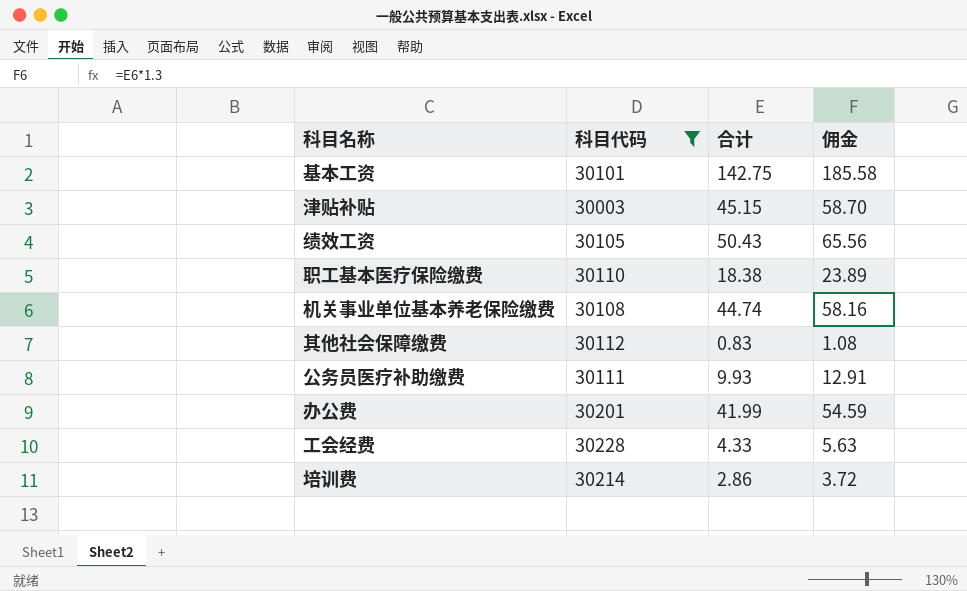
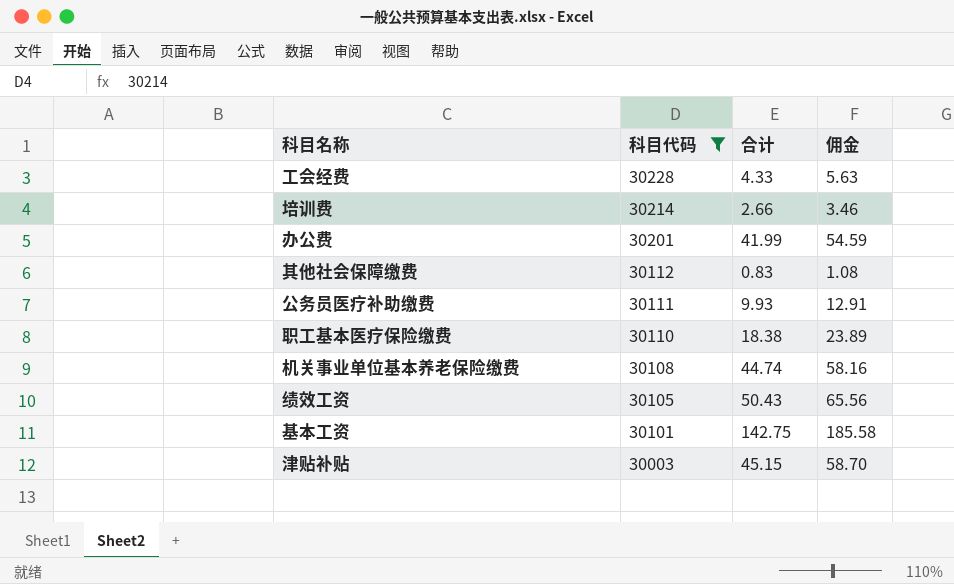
row order: none -> 科目代码 descending
培训费 | 合计: 2.86 -> 2.66
培训费 | 佣金: 3.72 -> 3.46

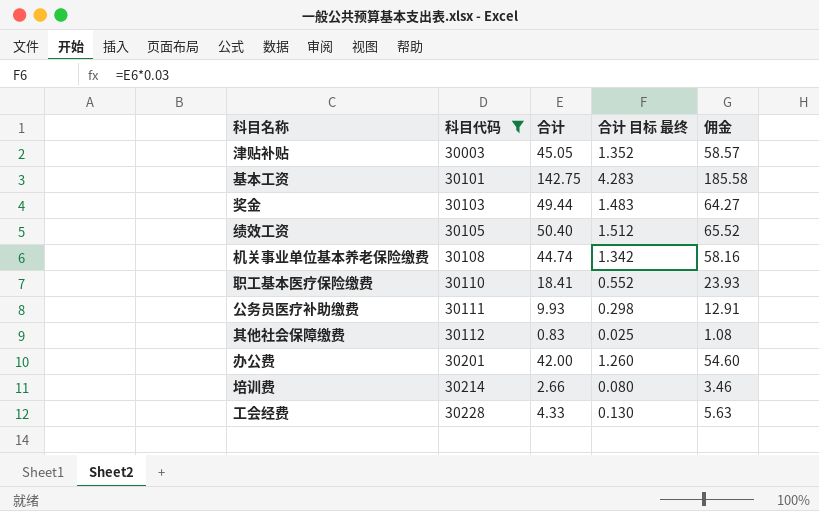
row order: 科目代码 descending -> 科目代码 ascending
column 合计 目标 最终 | formula: none -> [合计] * 0.03
津贴补贴 | 合计: 45.15 -> 45.05
津贴补贴 | 佣金: 58.70 -> 58.57
row 奖金: none -> 30103 | 49.44 | 1.483 | 64.27
绩效工资 | 合计: 50.43 -> 50.40
绩效工资 | 佣金: 65.56 -> 65.52
职工基本医疗保险缴费 | 合计: 18.38 -> 18.41
职工基本医疗保险缴费 | 佣金: 23.89 -> 23.93
办公费 | 合计: 41.99 -> 42.00
办公费 | 佣金: 54.59 -> 54.60

